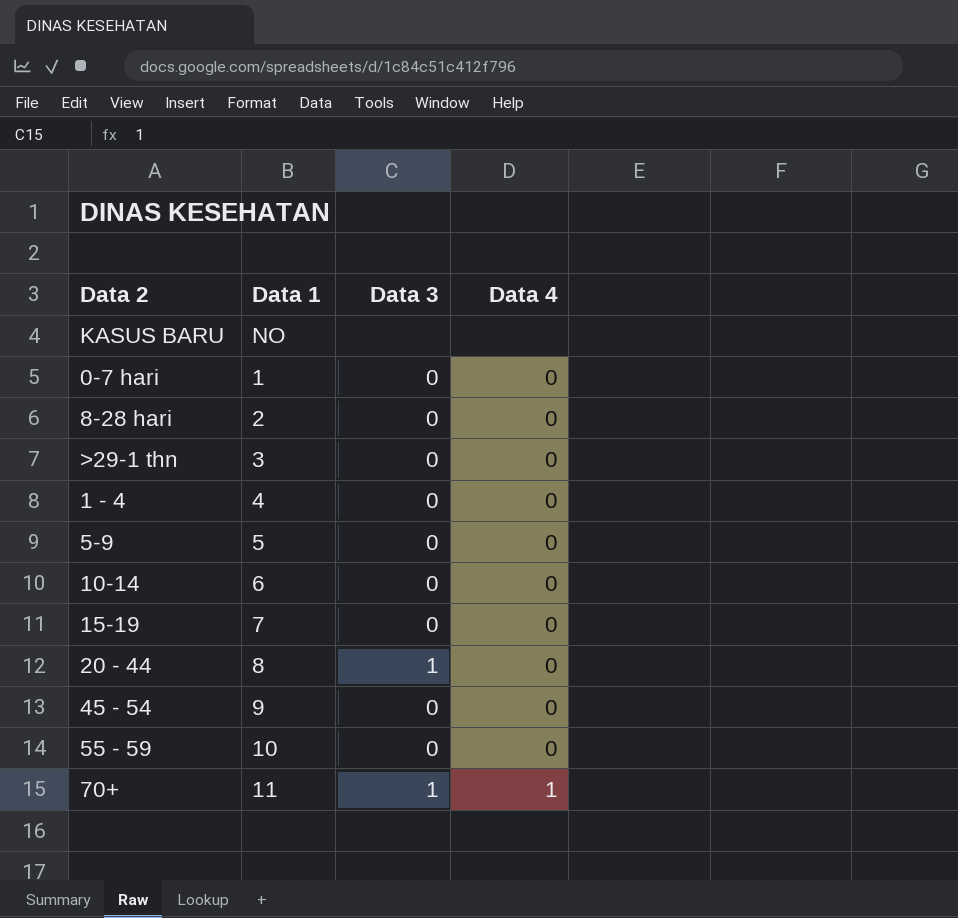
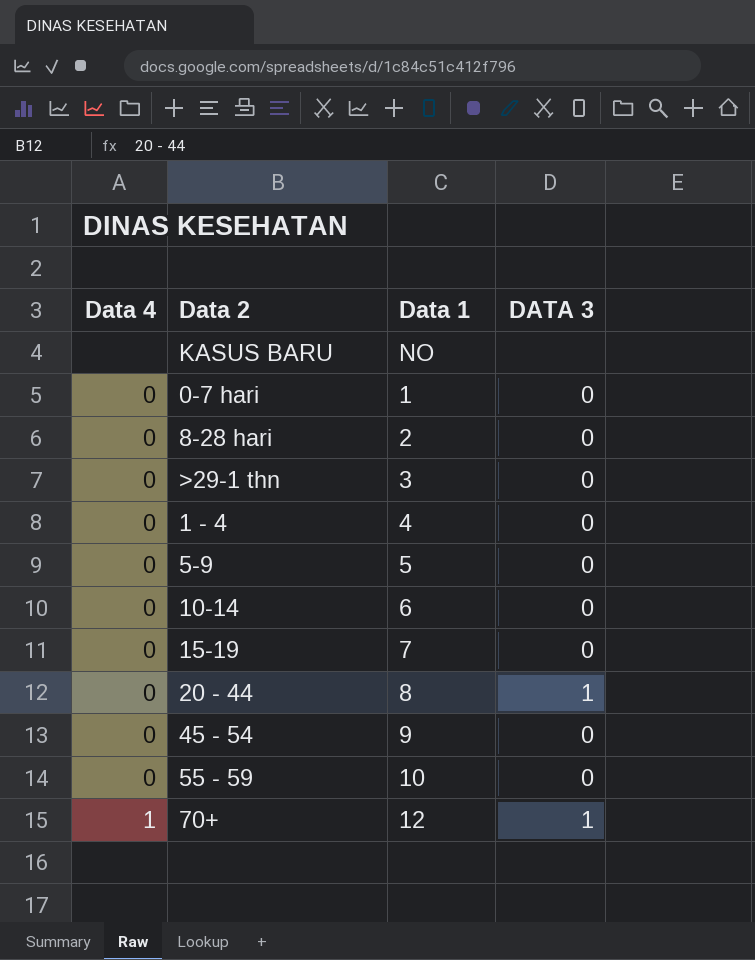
column Data 4 | position: 4 -> 1
column name: Data 3 -> DATA 3
70+ | Data 1: 11 -> 12

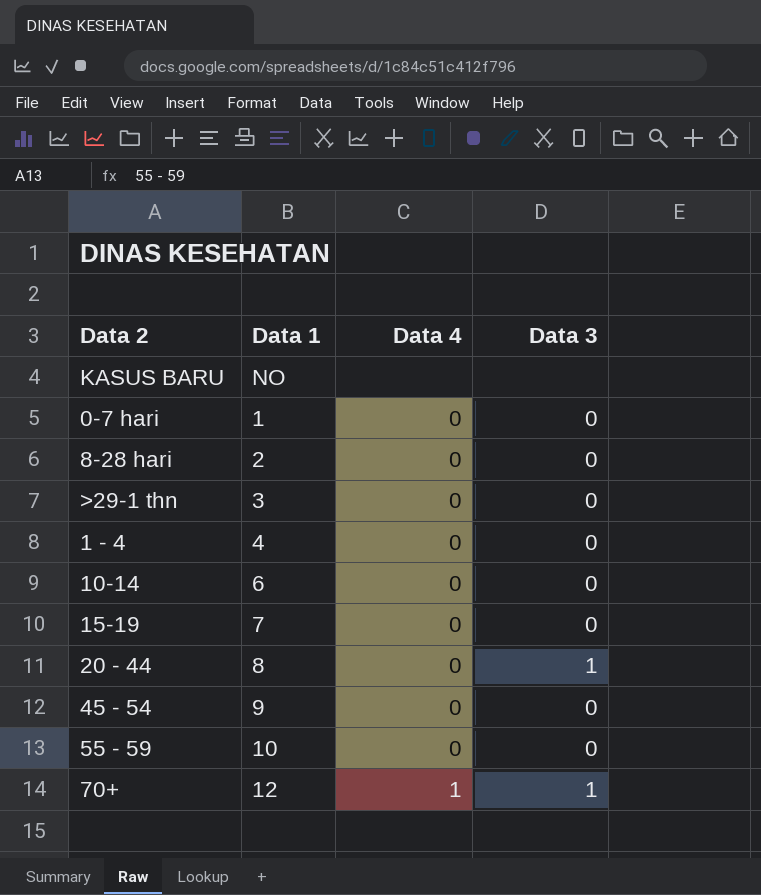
column Data 4 | position: 1 -> 3
column name: DATA 3 -> Data 3
row 5-9: 0 | 5 | 0 -> none

